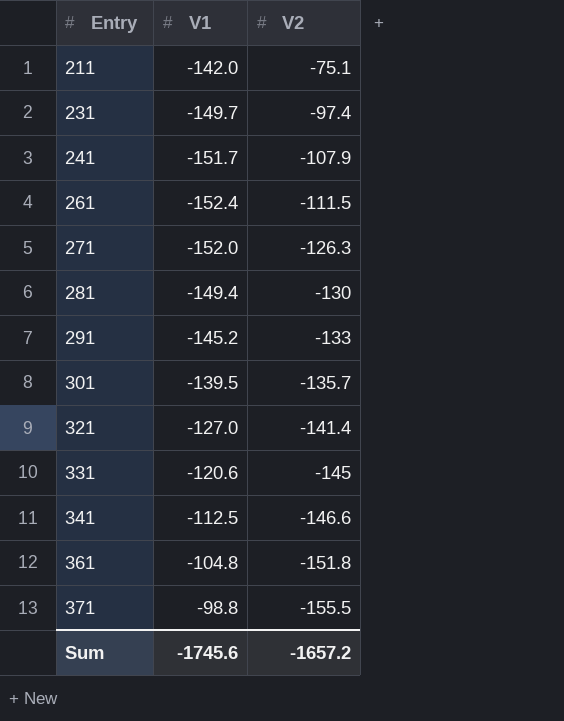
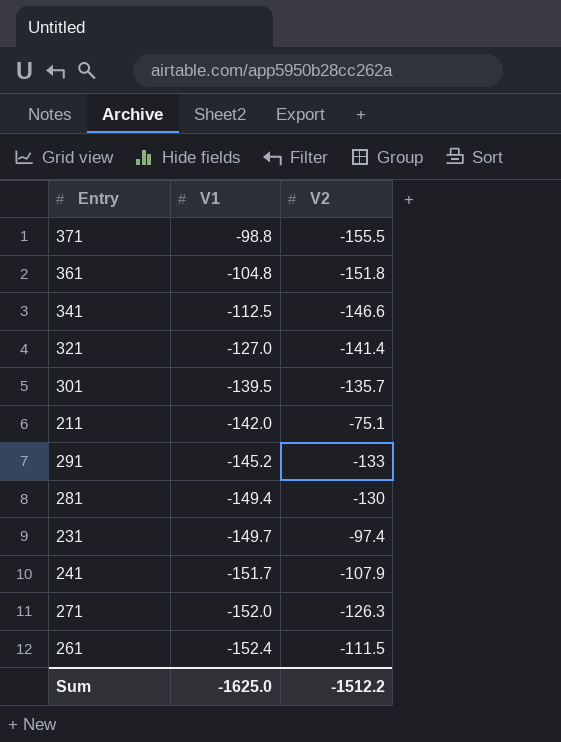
row order: Entry ascending -> V1 descending
row 331: -120.6 | -145 -> none
Sum | V1: -1745.6 -> -1625.0
Sum | V2: -1657.2 -> -1512.2

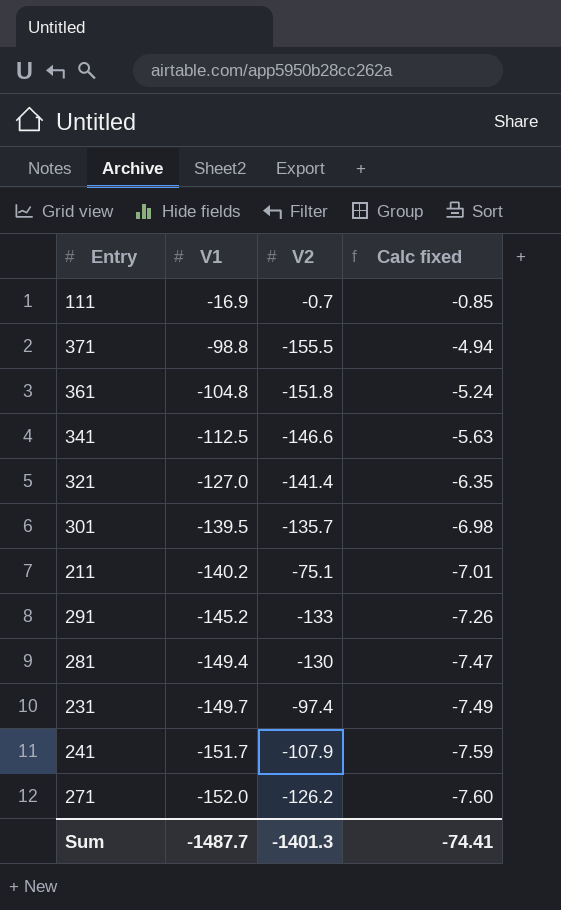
column Calc fixed | formula: none -> [V1] * 0.05
row 261: -152.4 | -111.5 -> none
row 111: none -> -16.9 | -0.7 | -0.85
211 | V1: -142.0 -> -140.2
271 | V2: -126.3 -> -126.2
Sum | V1: -1625.0 -> -1487.7
Sum | V2: -1512.2 -> -1401.3

